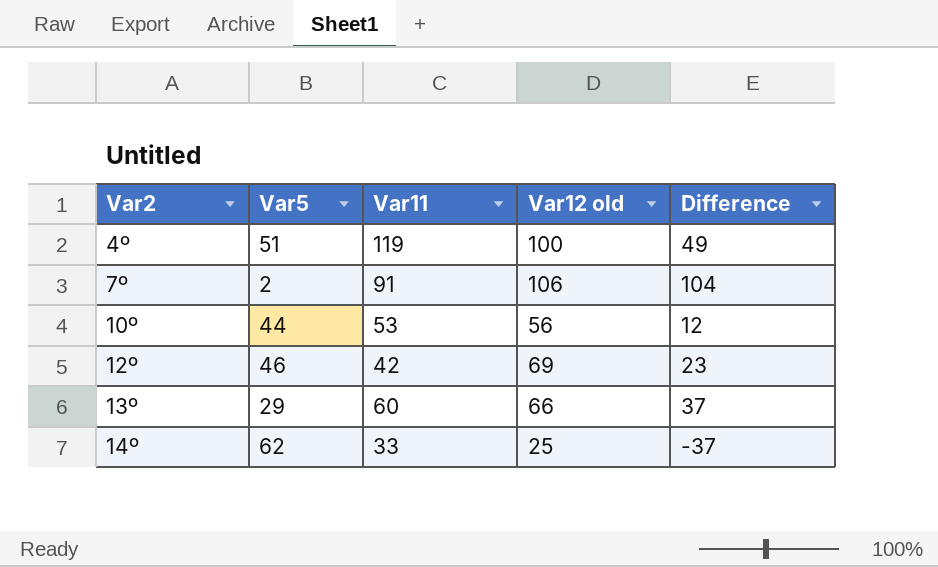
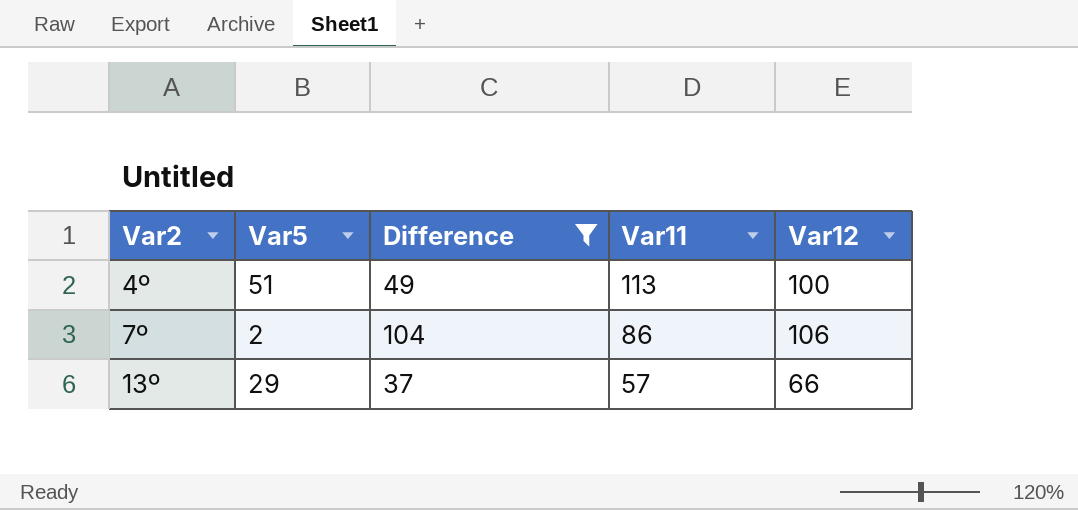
filter: none -> Difference >= 37
column Difference | position: 5 -> 3
column name: Var12 old -> Var12
4º | Var11: 119 -> 113
7º | Var11: 91 -> 86
13º | Var11: 60 -> 57

